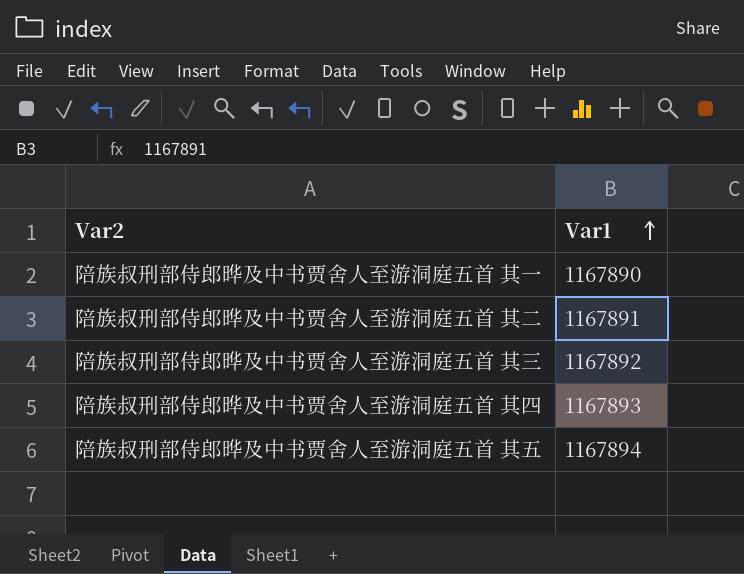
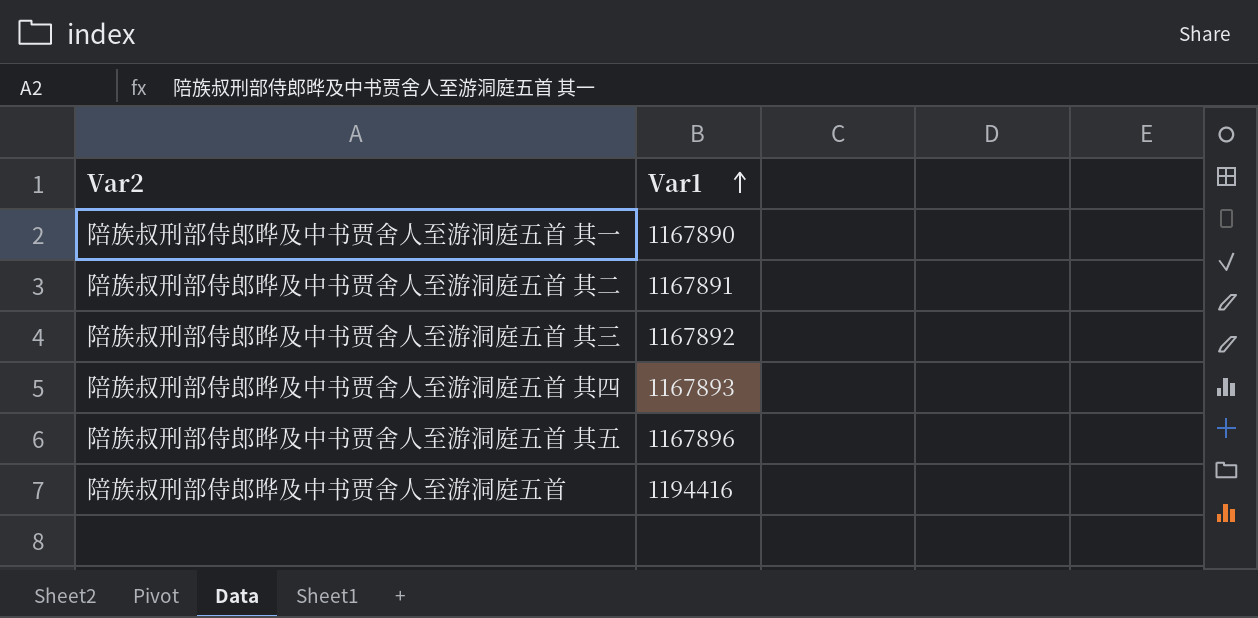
陪族叔刑部侍郎晔及中书贾舍人至游洞庭五首 其五 | Var1: 1167894 -> 1167896
row 陪族叔刑部侍郎晔及中书贾舍人至游洞庭五首: none -> 1194416

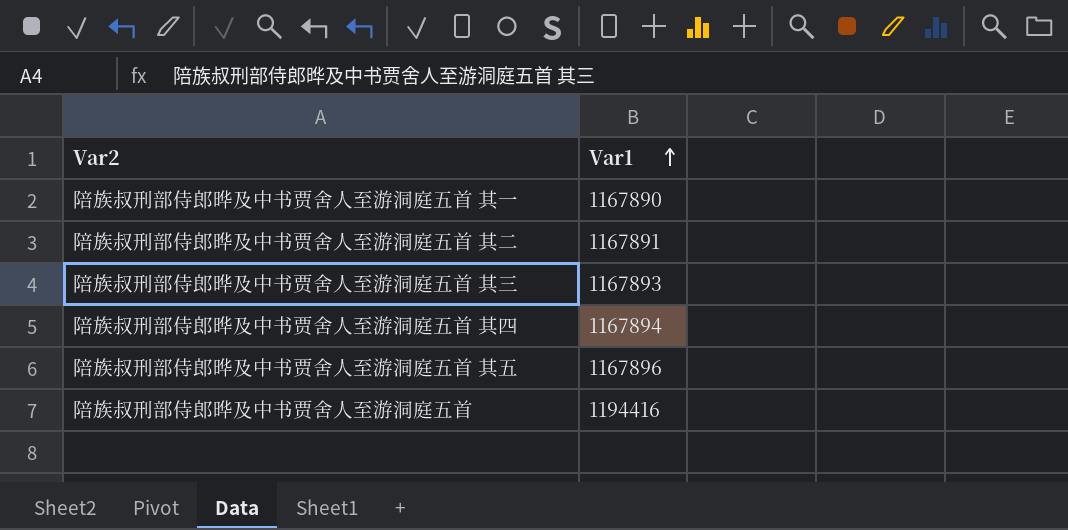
陪族叔刑部侍郎晔及中书贾舍人至游洞庭五首 其三 | Var1: 1167892 -> 1167893
陪族叔刑部侍郎晔及中书贾舍人至游洞庭五首 其四 | Var1: 1167893 -> 1167894

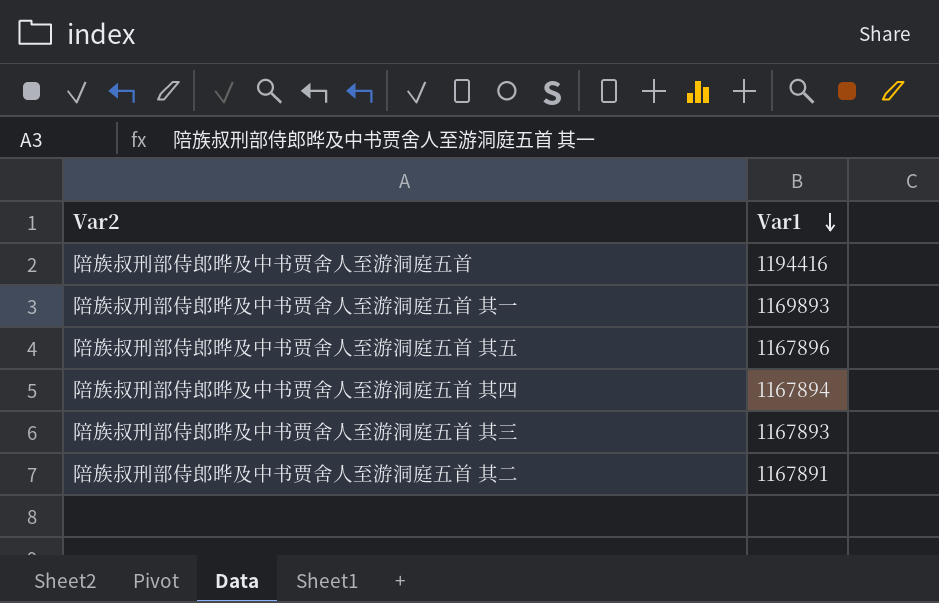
row order: Var1 ascending -> Var1 descending
陪族叔刑部侍郎晔及中书贾舍人至游洞庭五首 其一 | Var1: 1167890 -> 1169893

